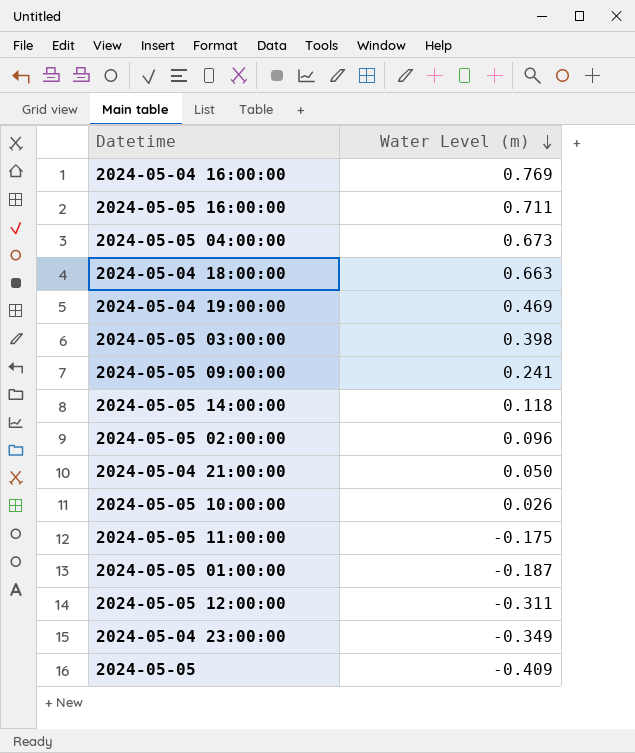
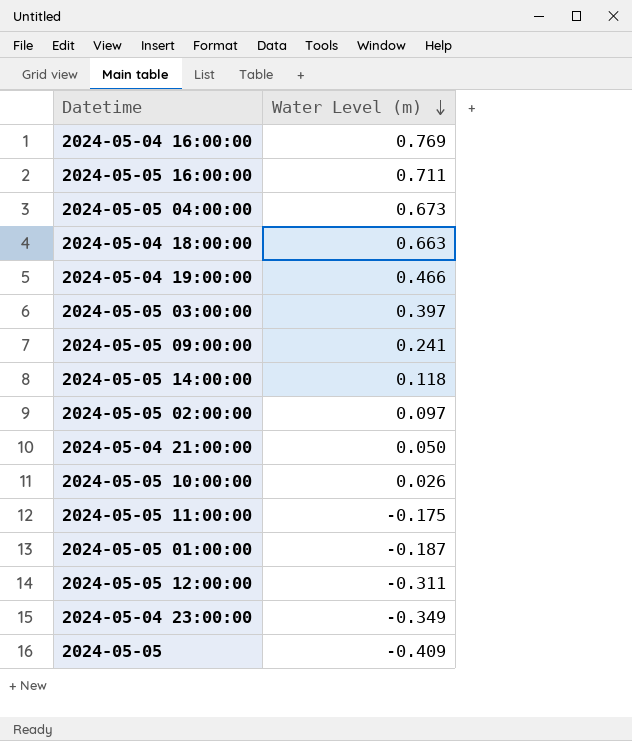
2024-05-04 19:00:00 | Water Level (m): 0.469 -> 0.466
2024-05-05 03:00:00 | Water Level (m): 0.398 -> 0.397
2024-05-05 02:00:00 | Water Level (m): 0.096 -> 0.097

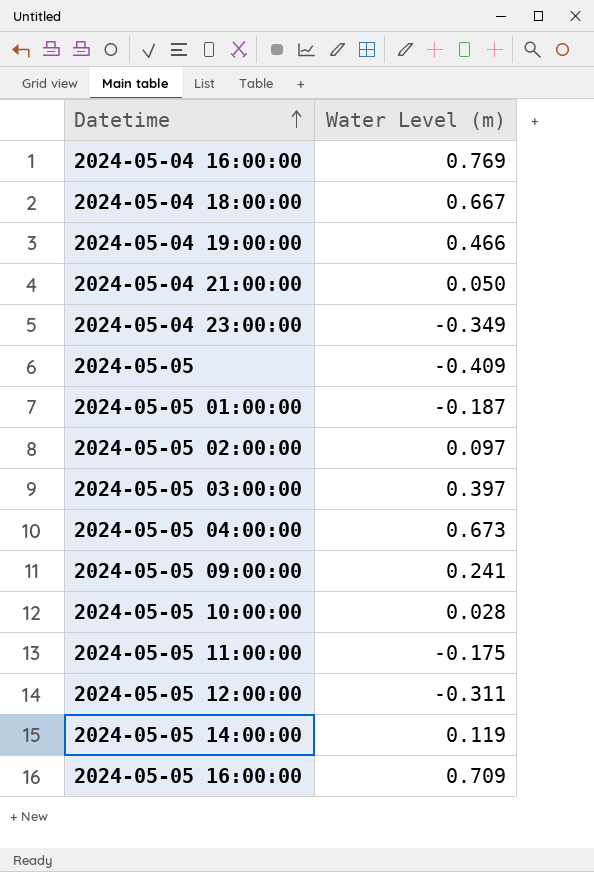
row order: Water Level (m) descending -> Datetime ascending
2024-05-04 18:00:00 | Water Level (m): 0.663 -> 0.667
2024-05-05 10:00:00 | Water Level (m): 0.026 -> 0.028
2024-05-05 14:00:00 | Water Level (m): 0.118 -> 0.119
2024-05-05 16:00:00 | Water Level (m): 0.711 -> 0.709

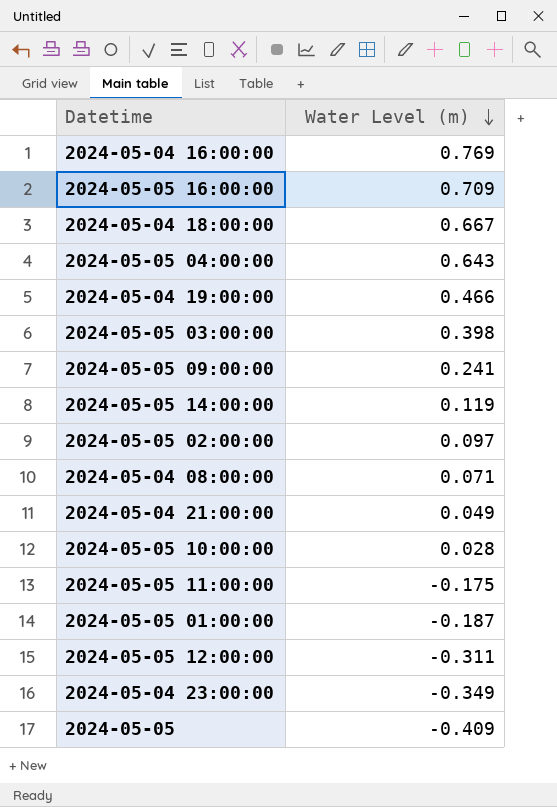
row order: Datetime ascending -> Water Level (m) descending
2024-05-05 04:00:00 | Water Level (m): 0.673 -> 0.643
2024-05-05 03:00:00 | Water Level (m): 0.397 -> 0.398
row 2024-05-04 08:00:00: none -> 0.071
2024-05-04 21:00:00 | Water Level (m): 0.050 -> 0.049

